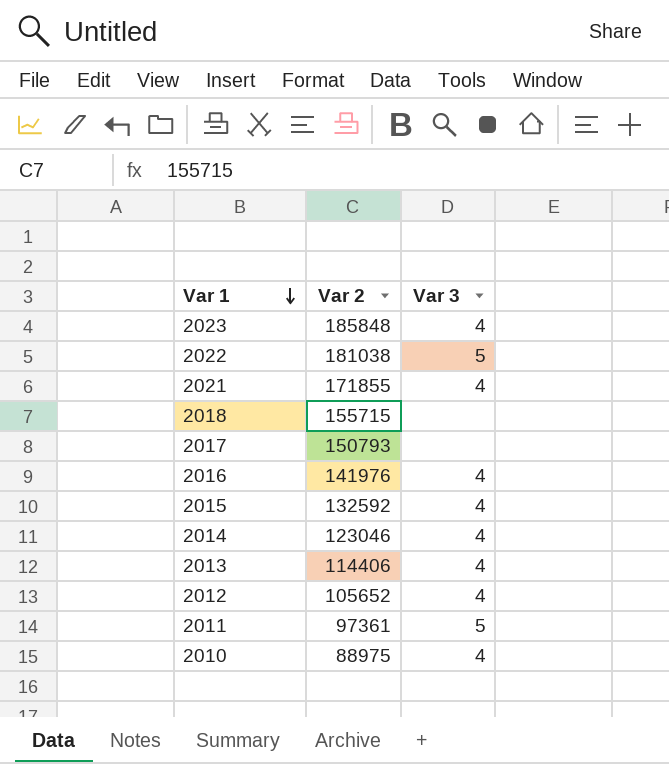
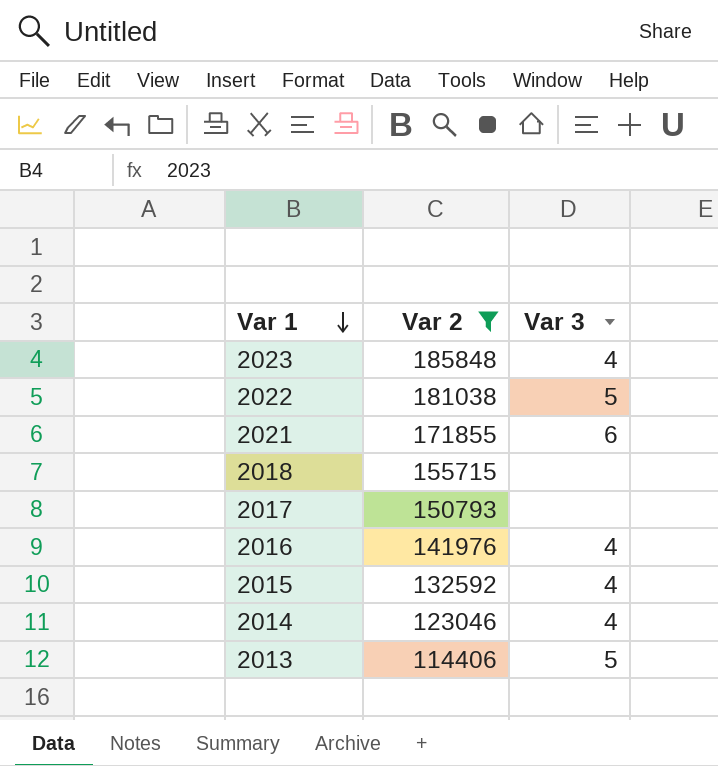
filter: none -> Var 2 >= 114406
2021 | Var 3: 4 -> 6
2013 | Var 3: 4 -> 5

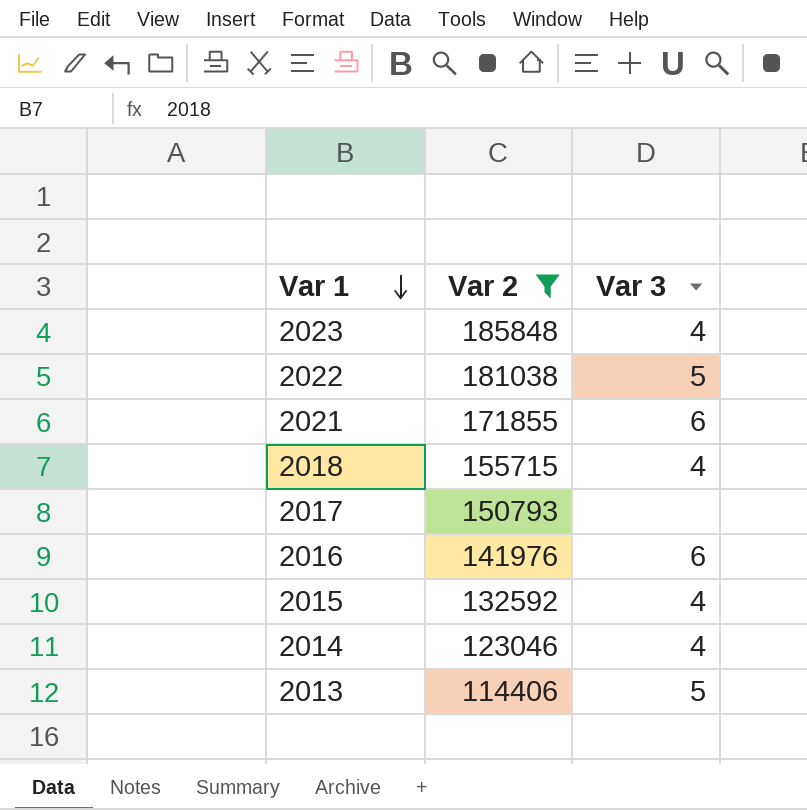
2018 | Var 3: none -> 4
2016 | Var 3: 4 -> 6

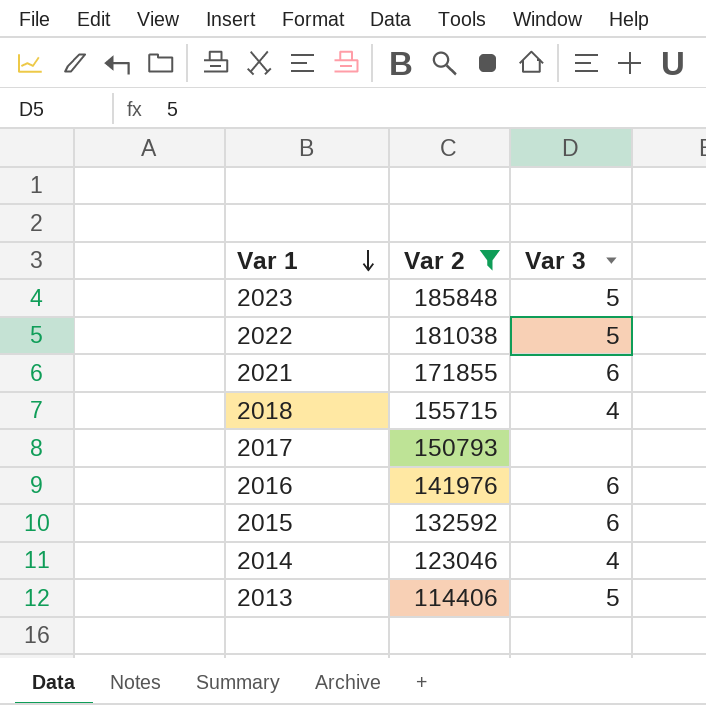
2023 | Var 3: 4 -> 5
2015 | Var 3: 4 -> 6

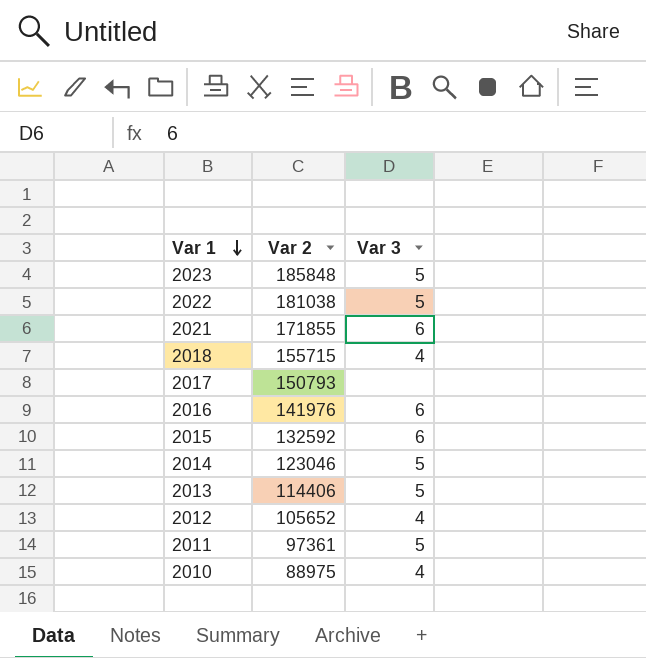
filter: Var 2 >= 114406 -> none
2014 | Var 3: 4 -> 5

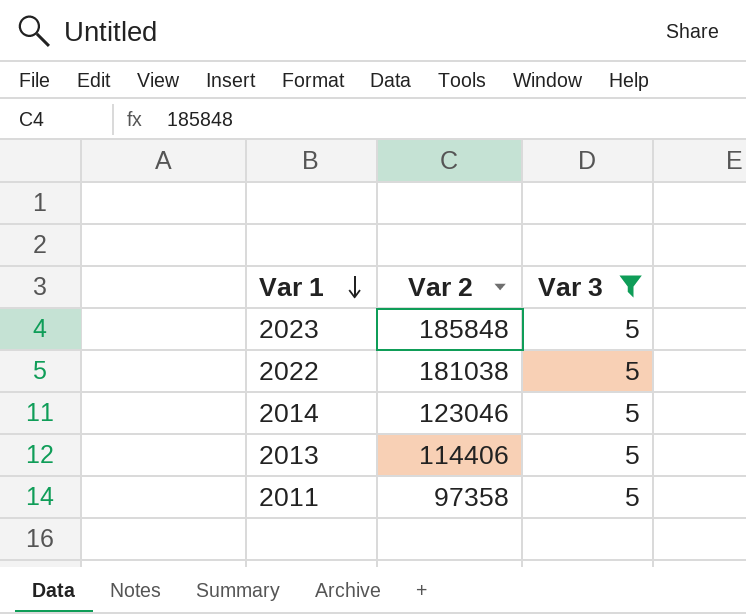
filter: none -> Var 3 = 5
2011 | Var 2: 97361 -> 97358

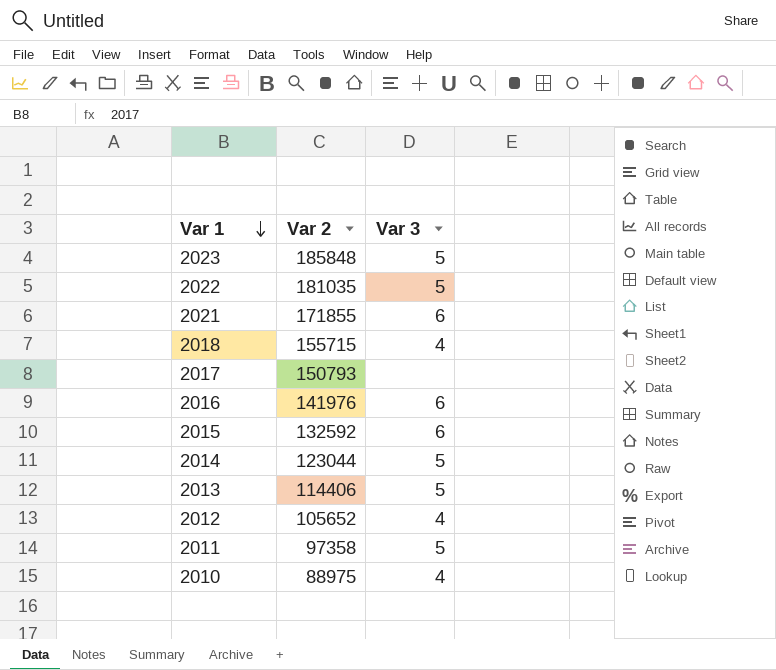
filter: Var 3 = 5 -> none
2022 | Var 2: 181038 -> 181035
2014 | Var 2: 123046 -> 123044

